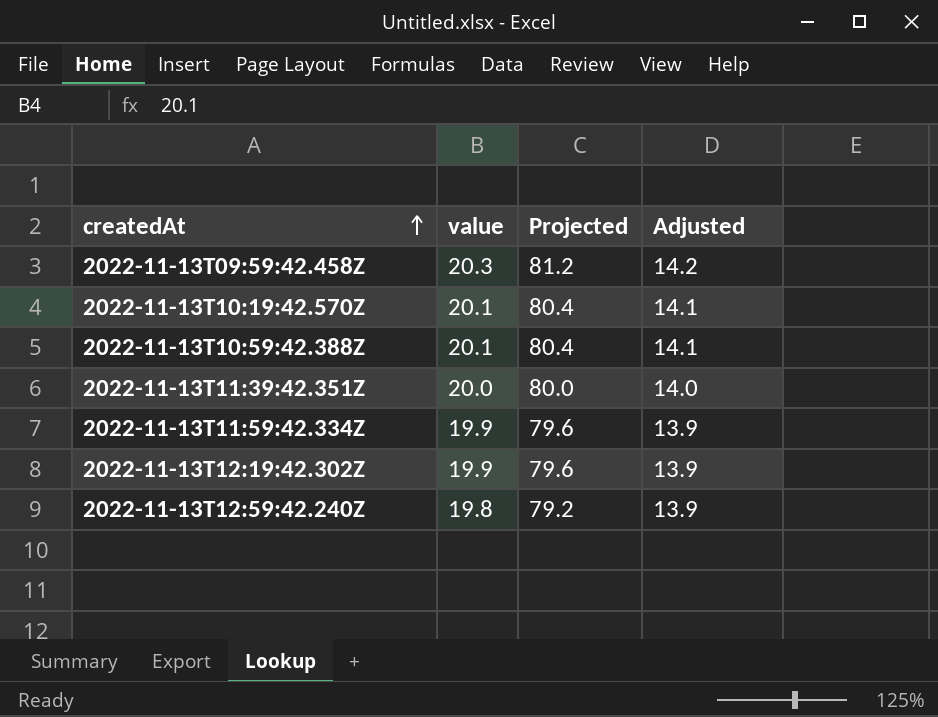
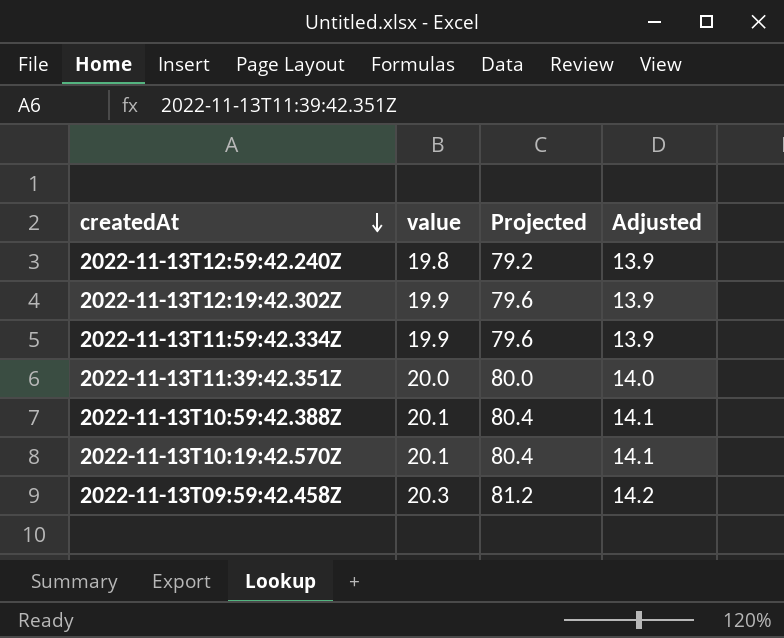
row order: createdAt ascending -> createdAt descending

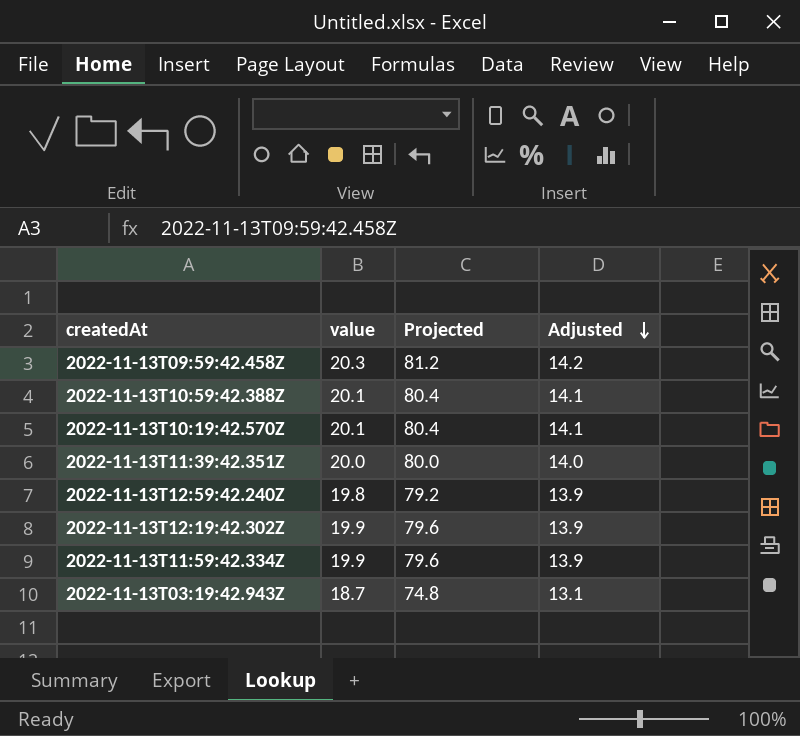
row order: createdAt descending -> Adjusted descending
row 2022-11-13T03:19:42.943Z: none -> 18.7 | 74.8 | 13.1

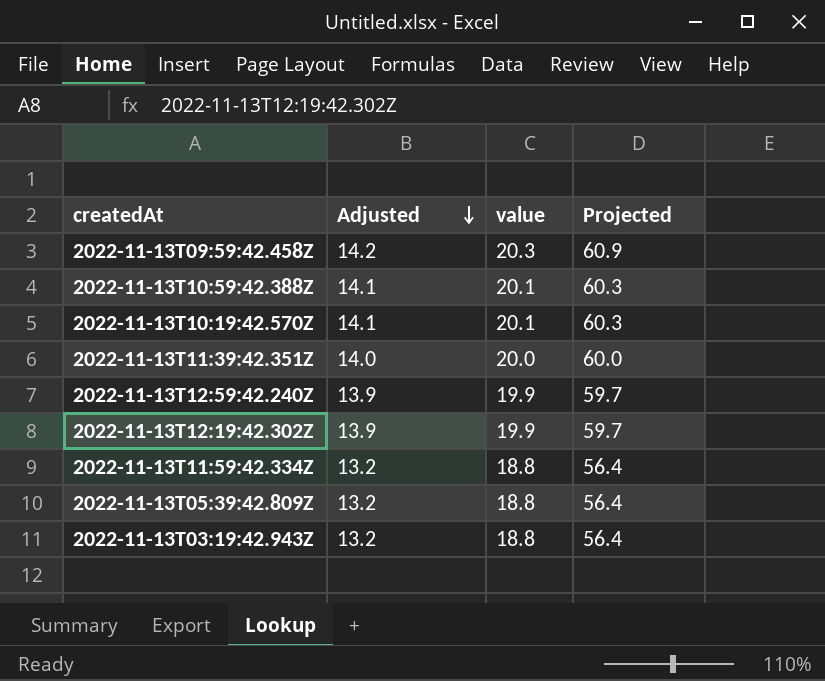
column Adjusted | position: 4 -> 2
column Projected | formula: [value] * 4 -> [value] * 3
2022-11-13T12:59:42.240Z | value: 19.8 -> 19.9
2022-11-13T11:59:42.334Z | Adjusted: 13.9 -> 13.2
2022-11-13T11:59:42.334Z | value: 19.9 -> 18.8
row 2022-11-13T05:39:42.809Z: none -> 13.2 | 18.8 | 56.4
2022-11-13T03:19:42.943Z | Adjusted: 13.1 -> 13.2
2022-11-13T03:19:42.943Z | value: 18.7 -> 18.8

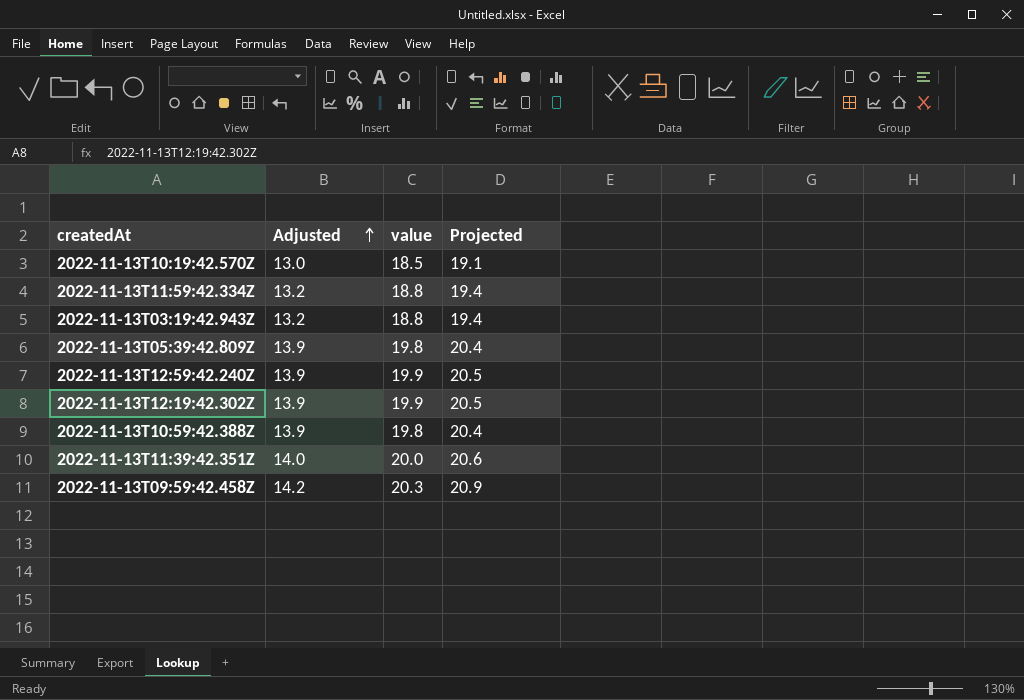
row order: Adjusted descending -> Adjusted ascending
column Projected | formula: [value] * 3 -> [value] * 1.03
2022-11-13T10:19:42.570Z | Adjusted: 14.1 -> 13.0
2022-11-13T10:19:42.570Z | value: 20.1 -> 18.5
2022-11-13T05:39:42.809Z | Adjusted: 13.2 -> 13.9
2022-11-13T05:39:42.809Z | value: 18.8 -> 19.8
2022-11-13T10:59:42.388Z | Adjusted: 14.1 -> 13.9
2022-11-13T10:59:42.388Z | value: 20.1 -> 19.8

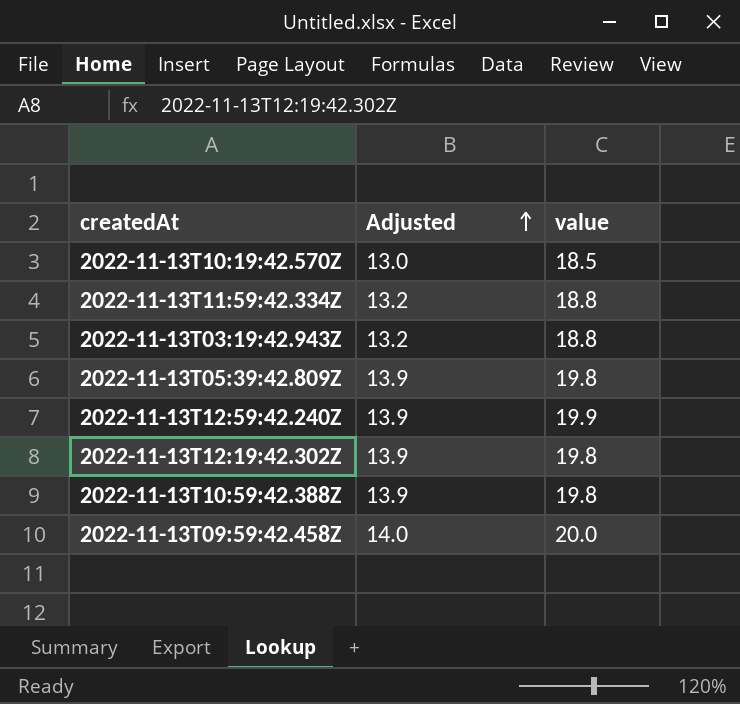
column Projected | formula: [value] * 1.03 -> none
row 2022-11-13T11:39:42.351Z: 14.0 | 20.0 | 20.6 -> none
2022-11-13T12:19:42.302Z | value: 19.9 -> 19.8
2022-11-13T09:59:42.458Z | Adjusted: 14.2 -> 14.0
2022-11-13T09:59:42.458Z | value: 20.3 -> 20.0

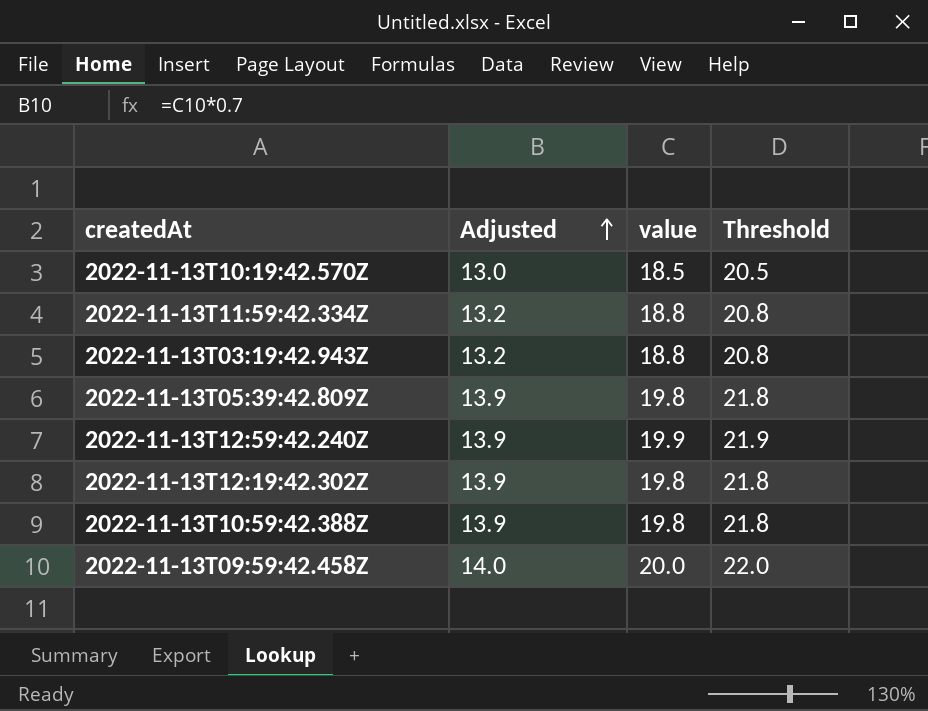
column Threshold | formula: none -> [value] + 2

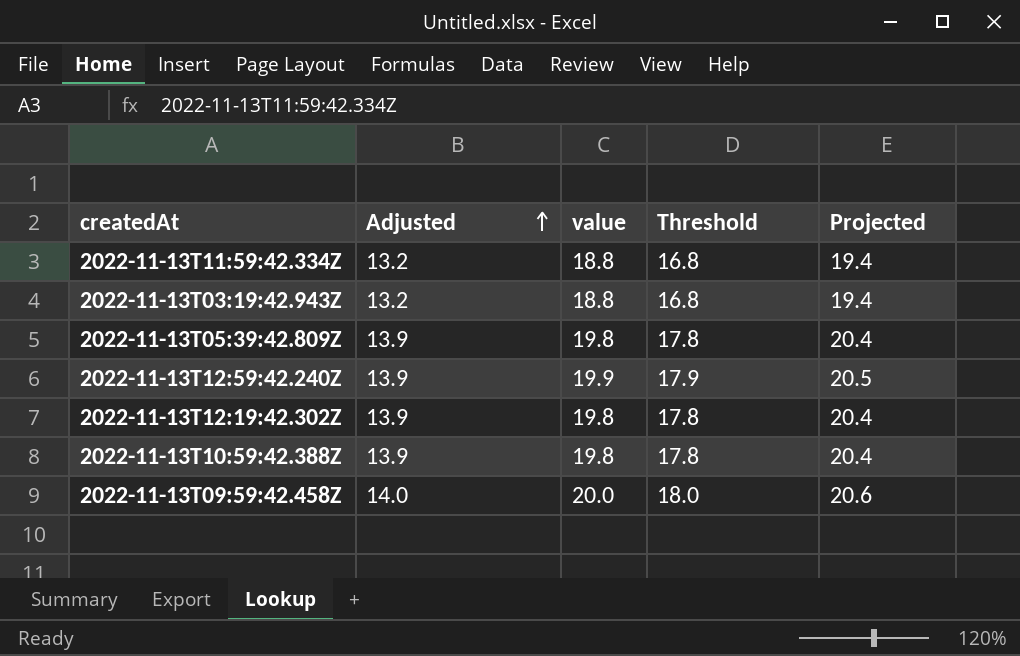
column Threshold | formula: [value] + 2 -> [value] - 2
column Projected | formula: none -> [value] * 1.03
row 2022-11-13T10:19:42.570Z: 13.0 | 18.5 | 20.5 -> none

